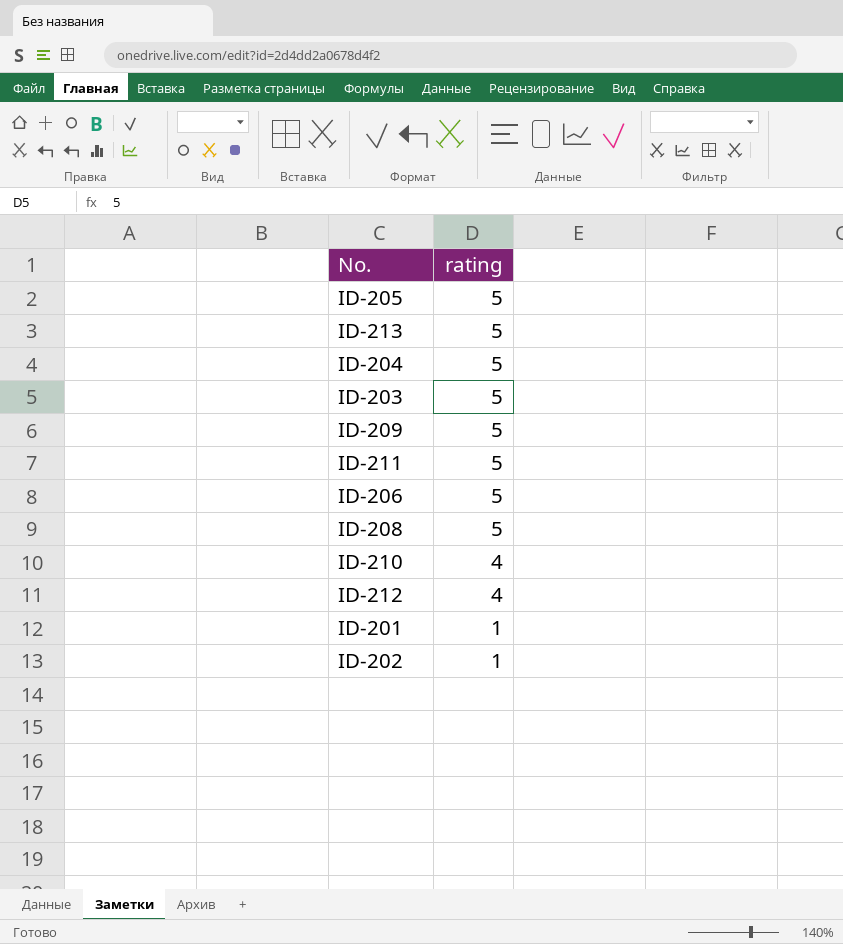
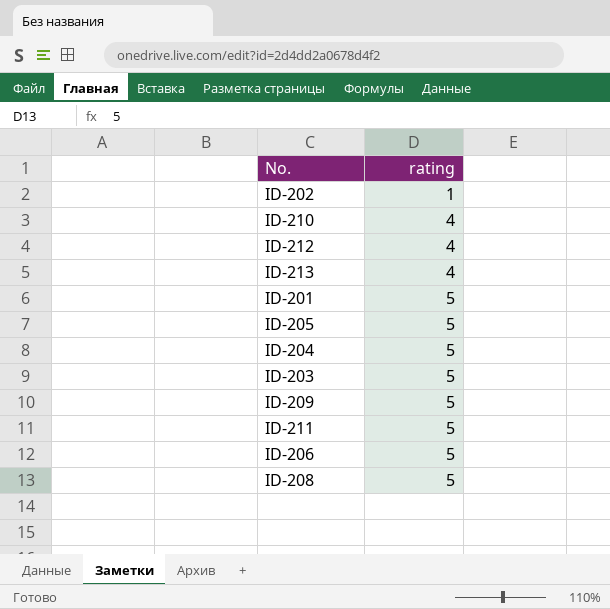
row order: rating descending -> rating ascending
ID-213 | rating: 5 -> 4
ID-201 | rating: 1 -> 5

